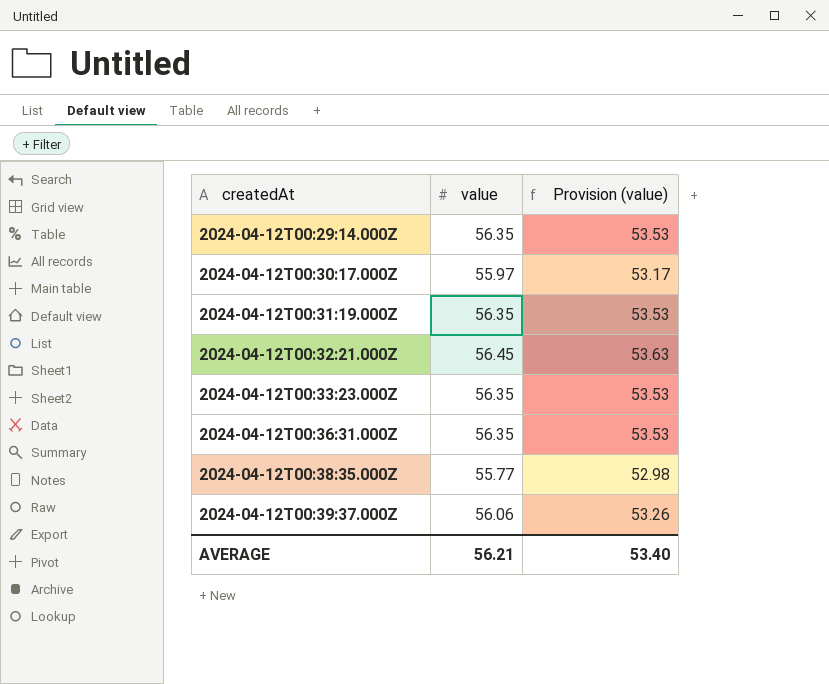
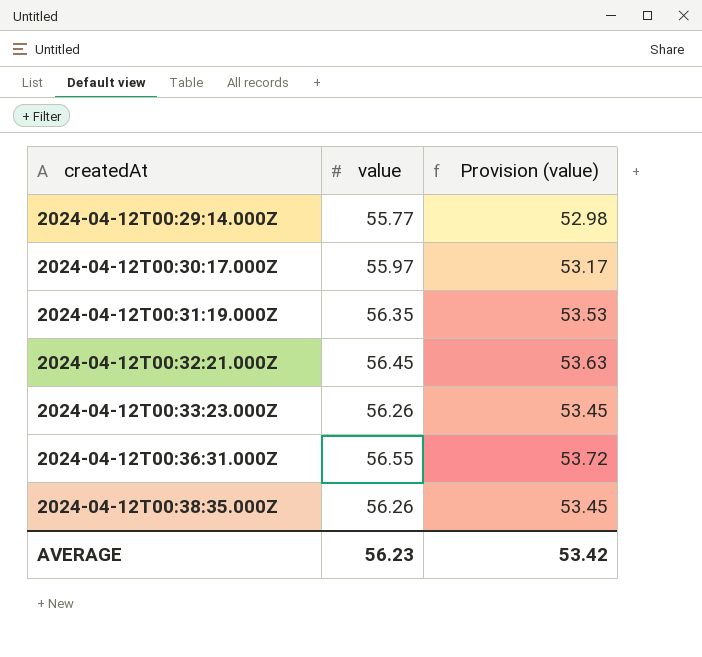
row 2024-04-12T00:39:37.000Z: 56.06 | 53.26 -> none
2024-04-12T00:29:14.000Z | value: 56.35 -> 55.77
2024-04-12T00:29:14.000Z | Provision (value): 53.53 -> 52.98
2024-04-12T00:33:23.000Z | value: 56.35 -> 56.26
2024-04-12T00:33:23.000Z | Provision (value): 53.53 -> 53.45
2024-04-12T00:36:31.000Z | value: 56.35 -> 56.55
2024-04-12T00:36:31.000Z | Provision (value): 53.53 -> 53.72
2024-04-12T00:38:35.000Z | value: 55.77 -> 56.26
2024-04-12T00:38:35.000Z | Provision (value): 52.98 -> 53.45
AVERAGE | value: 56.21 -> 56.23
AVERAGE | Provision (value): 53.40 -> 53.42

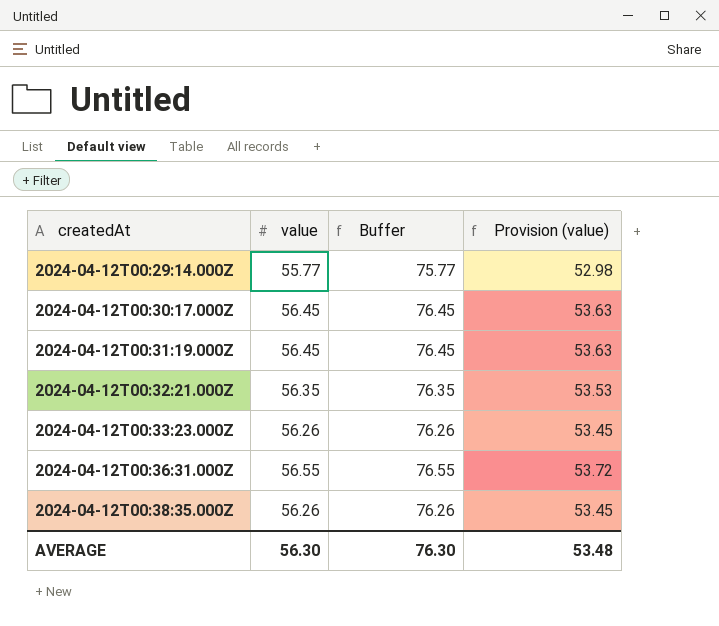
column Buffer | formula: none -> [value] + 20
2024-04-12T00:30:17.000Z | value: 55.97 -> 56.45
2024-04-12T00:30:17.000Z | Provision (value): 53.17 -> 53.63
2024-04-12T00:31:19.000Z | value: 56.35 -> 56.45
2024-04-12T00:31:19.000Z | Provision (value): 53.53 -> 53.63
2024-04-12T00:32:21.000Z | value: 56.45 -> 56.35
2024-04-12T00:32:21.000Z | Provision (value): 53.63 -> 53.53
AVERAGE | value: 56.23 -> 56.30
AVERAGE | Provision (value): 53.42 -> 53.48

